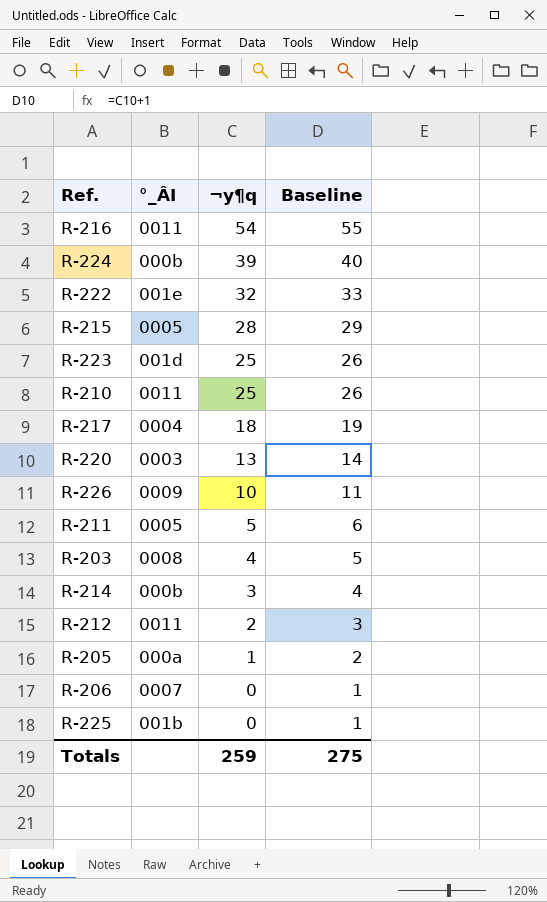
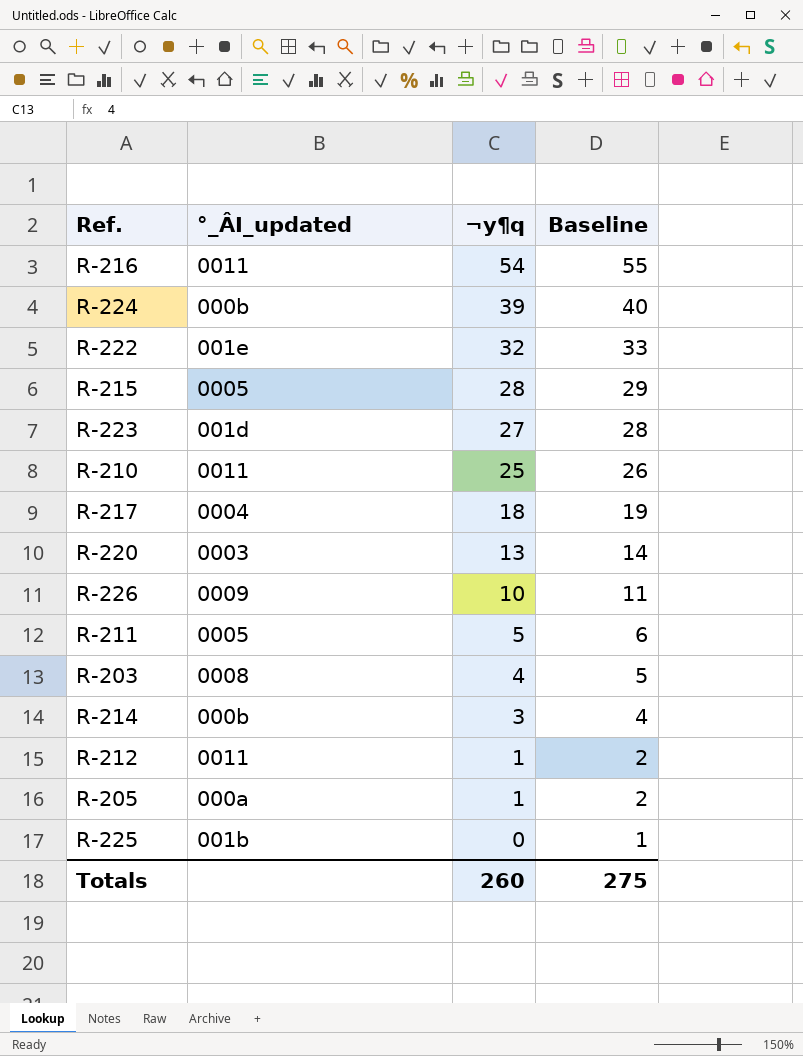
column name: °_ÂI -> °_ÂI_updated
row R-206: 0007 | 0 | 1 -> none
R-223 | ¬y¶q: 25 -> 27
R-223 | Baseline: 26 -> 28
R-212 | ¬y¶q: 2 -> 1
R-212 | Baseline: 3 -> 2
Totals | ¬y¶q: 259 -> 260

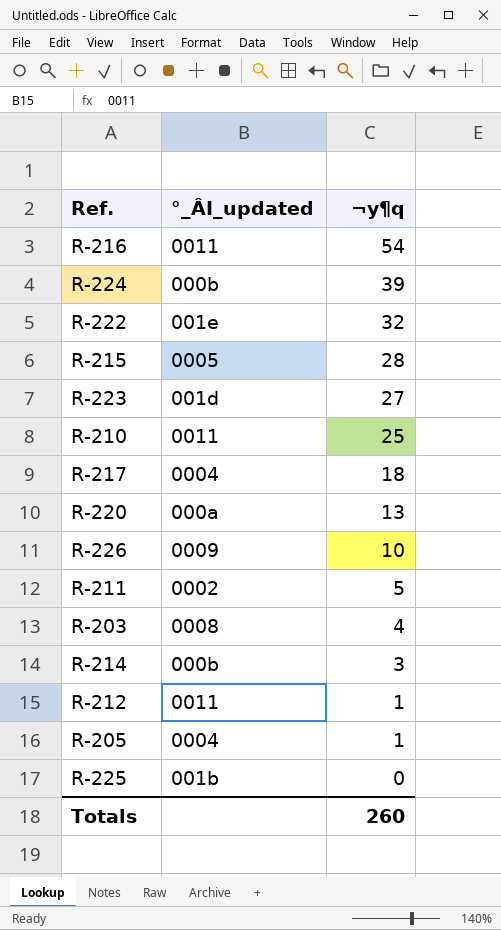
column Baseline | formula: [¬y¶q] + 1 -> none
R-220 | °_ÂI_updated: 0003 -> 000a
R-211 | °_ÂI_updated: 0005 -> 0002
R-205 | °_ÂI_updated: 000a -> 0004

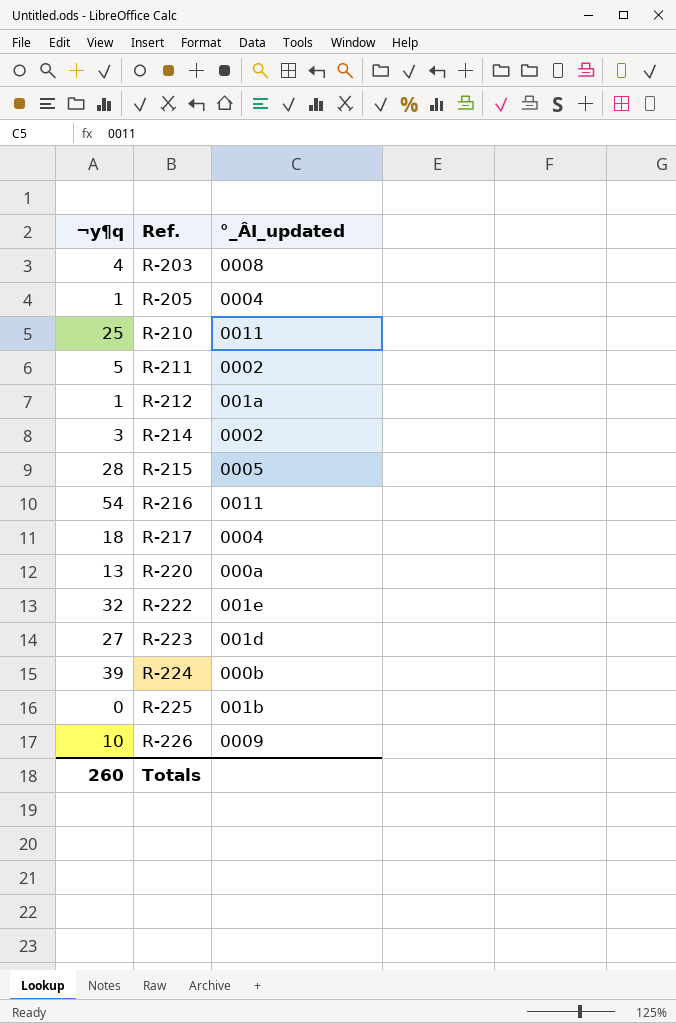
row order: ¬y¶q descending -> Ref. ascending
column ¬y¶q | position: 3 -> 1
R-212 | °_ÂI_updated: 0011 -> 001a
R-214 | °_ÂI_updated: 000b -> 0002

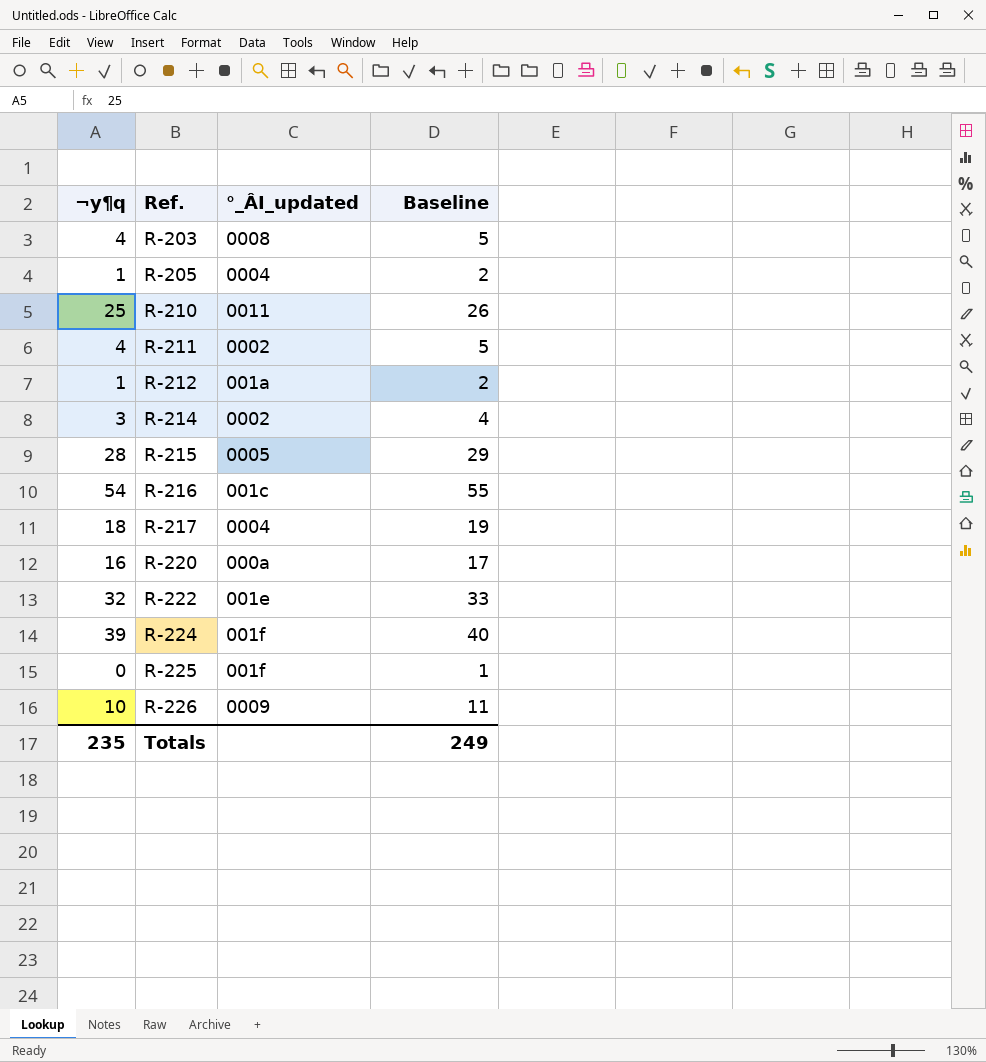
column Baseline | formula: none -> [¬y¶q] + 1
row R-223: 27 | 001d -> none
R-211 | ¬y¶q: 5 -> 4
R-216 | °_ÂI_updated: 0011 -> 001c
R-220 | ¬y¶q: 13 -> 16
R-224 | °_ÂI_updated: 000b -> 001f
R-225 | °_ÂI_updated: 001b -> 001f
Totals | ¬y¶q: 260 -> 235

